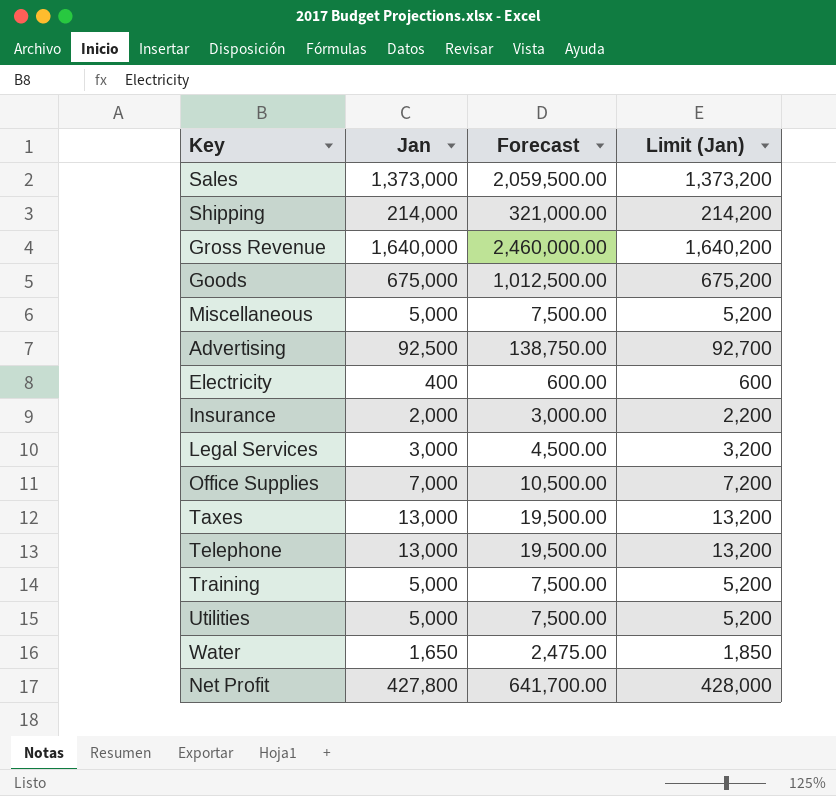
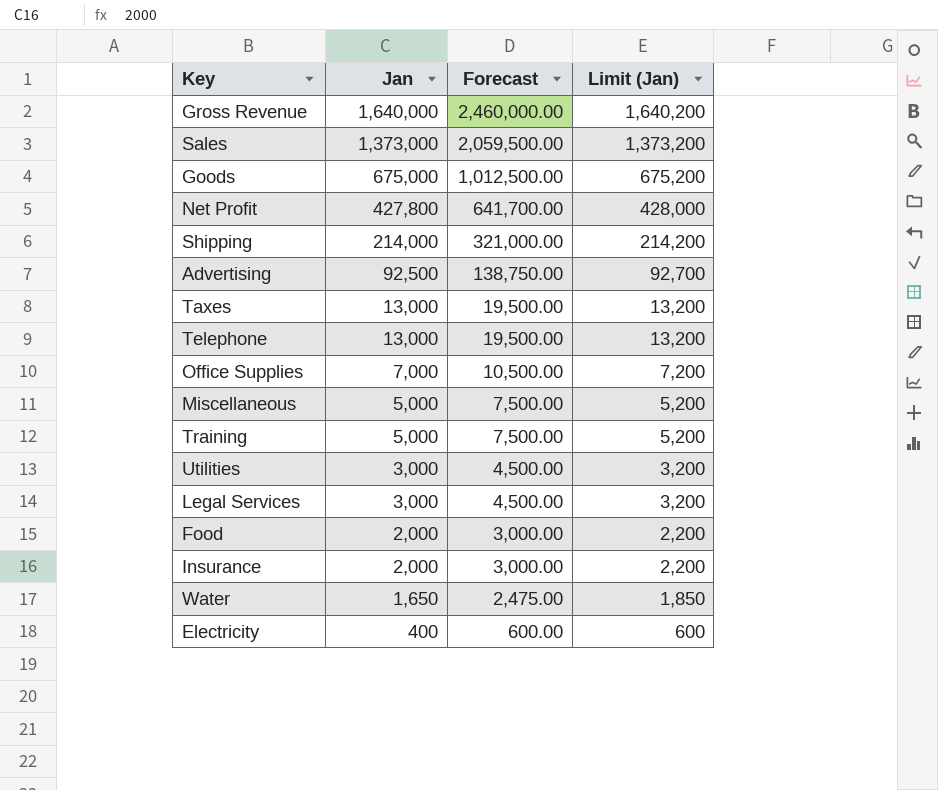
row order: none -> Jan descending
Utilities | Jan: 5,000 -> 3,000
Utilities | Forecast: 7,500.00 -> 4,500.00
Utilities | Limit (Jan): 5,200 -> 3,200
row Food: none -> 2,000 | 3,000.00 | 2,200

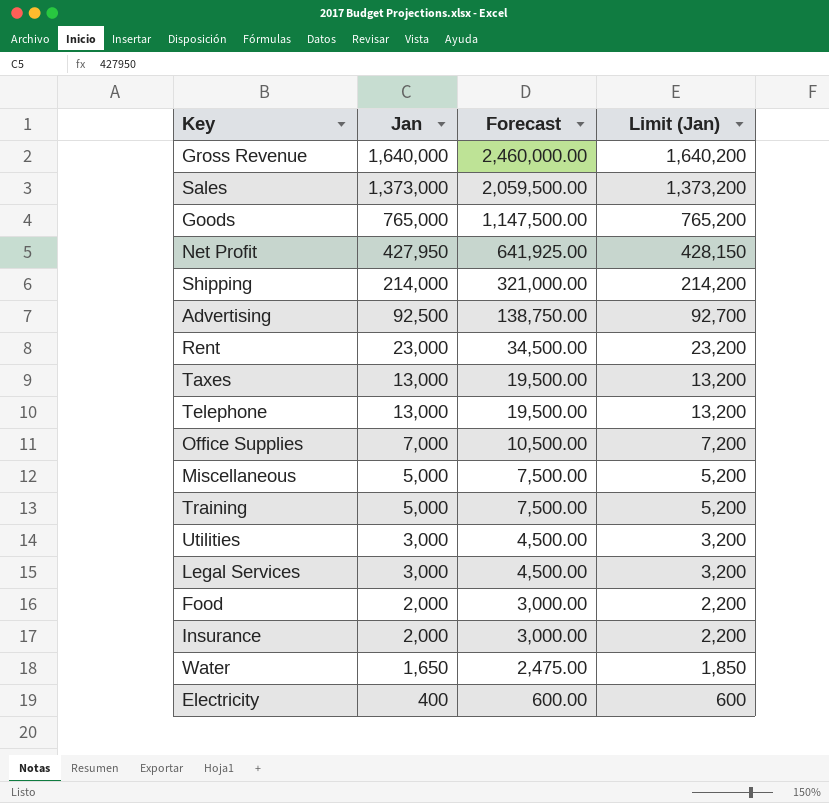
Goods | Jan: 675,000 -> 765,000
Goods | Forecast: 1,012,500.00 -> 1,147,500.00
Goods | Limit (Jan): 675,200 -> 765,200
Net Profit | Jan: 427,800 -> 427,950
Net Profit | Forecast: 641,700.00 -> 641,925.00
Net Profit | Limit (Jan): 428,000 -> 428,150
row Rent: none -> 23,000 | 34,500.00 | 23,200

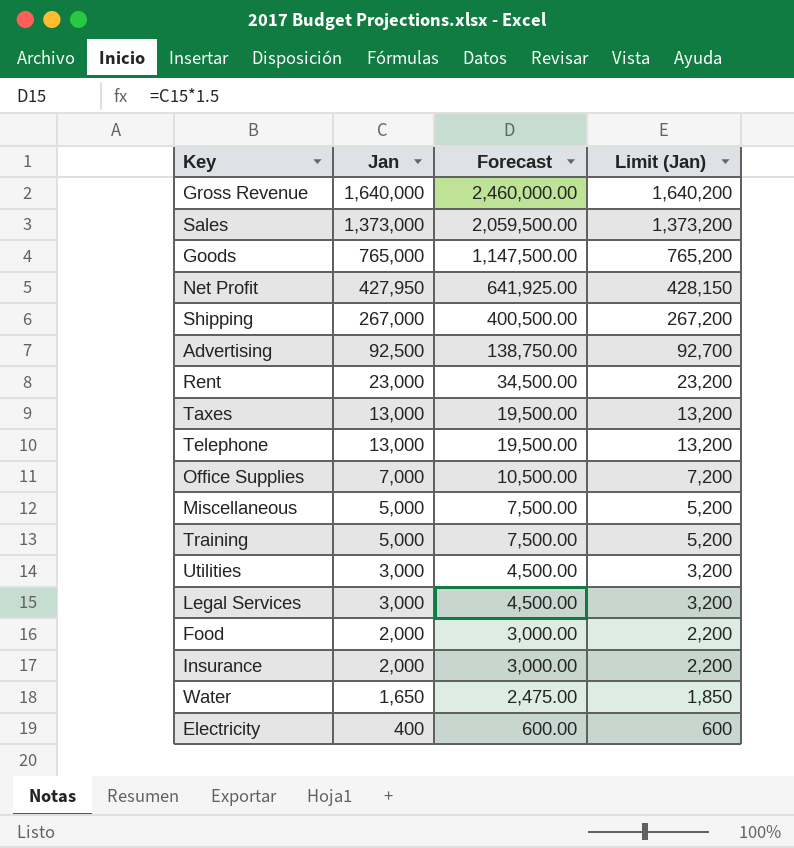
Shipping | Jan: 214,000 -> 267,000
Shipping | Forecast: 321,000.00 -> 400,500.00
Shipping | Limit (Jan): 214,200 -> 267,200

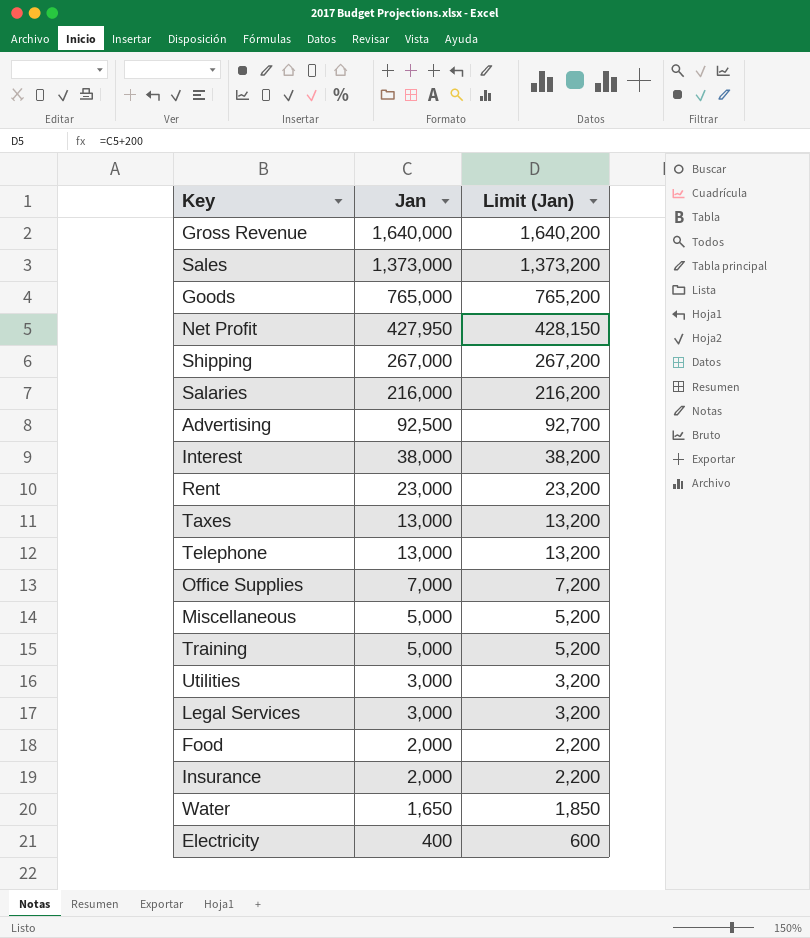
column Forecast | formula: [Jan] * 1.5 -> none
row Salaries: none -> 216,000 | 216,200
row Interest: none -> 38,000 | 38,200

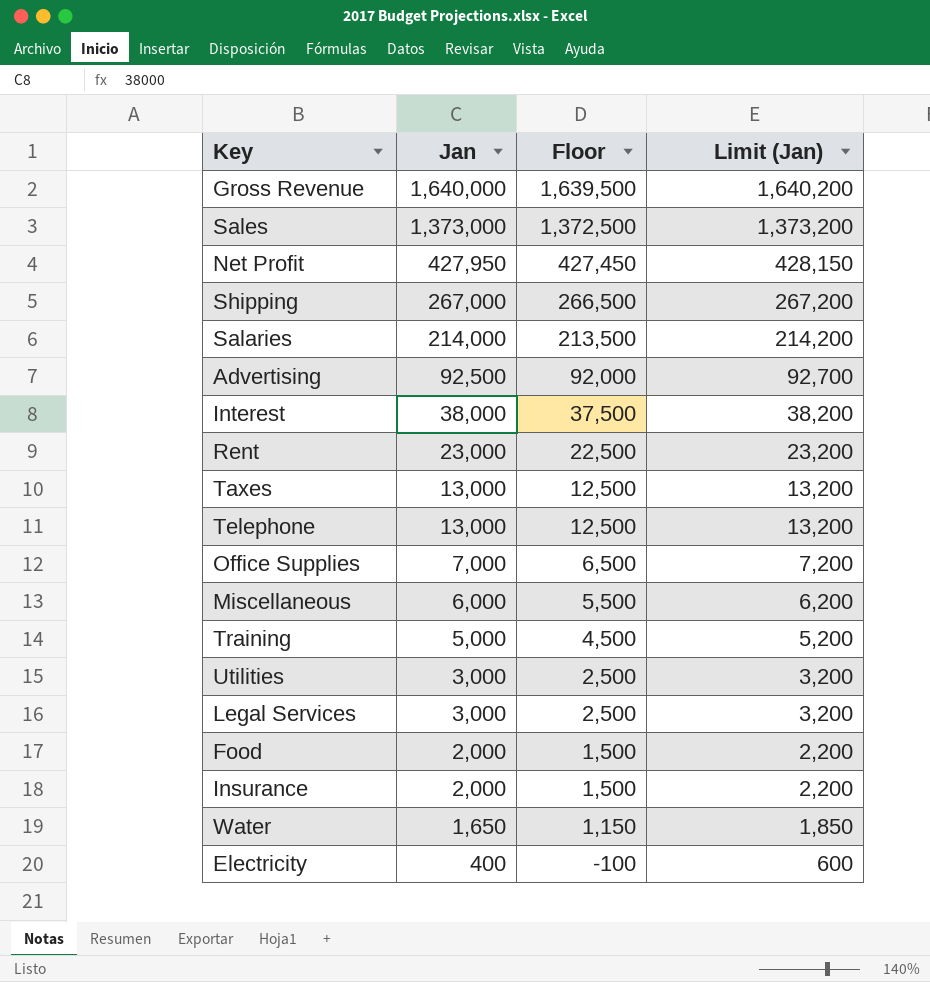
column Floor | formula: none -> [Jan] - 500
row Goods: 765,000 | 765,200 -> none
Salaries | Jan: 216,000 -> 214,000
Salaries | Limit (Jan): 216,200 -> 214,200
Miscellaneous | Jan: 5,000 -> 6,000
Miscellaneous | Limit (Jan): 5,200 -> 6,200

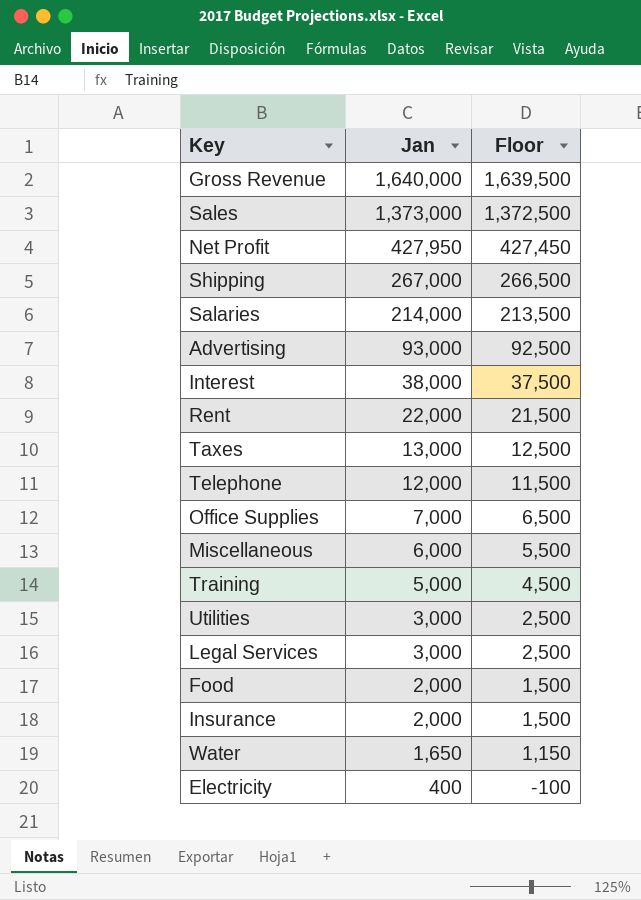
column Limit (Jan) | formula: [Jan] + 200 -> none
Advertising | Jan: 92,500 -> 93,000
Advertising | Floor: 92,000 -> 92,500
Rent | Jan: 23,000 -> 22,000
Rent | Floor: 22,500 -> 21,500
Telephone | Jan: 13,000 -> 12,000
Telephone | Floor: 12,500 -> 11,500

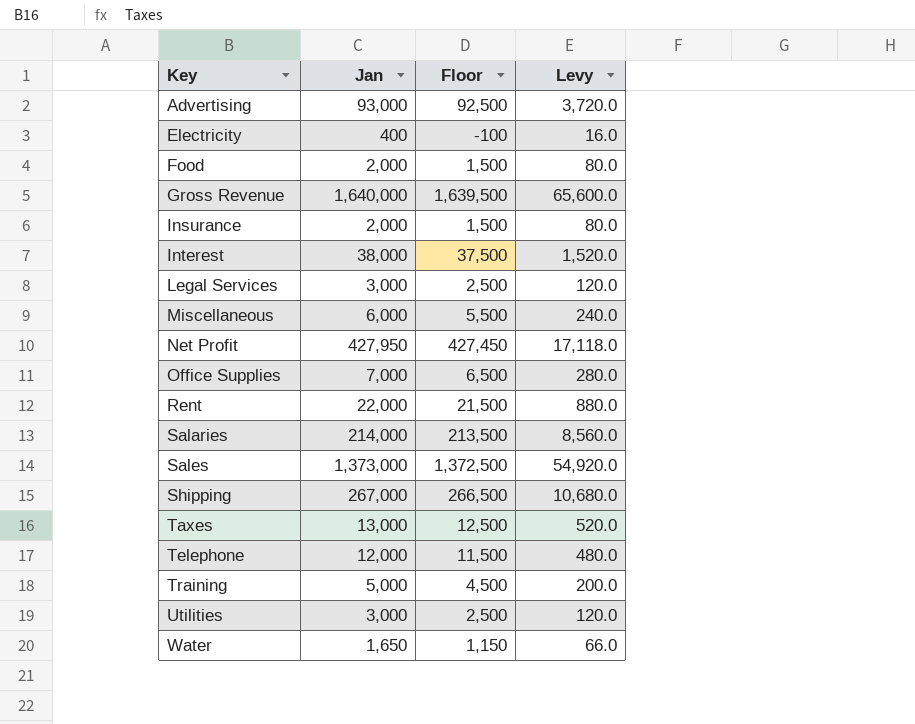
row order: Jan descending -> Key ascending
column Levy | formula: none -> [Jan] * 0.04

